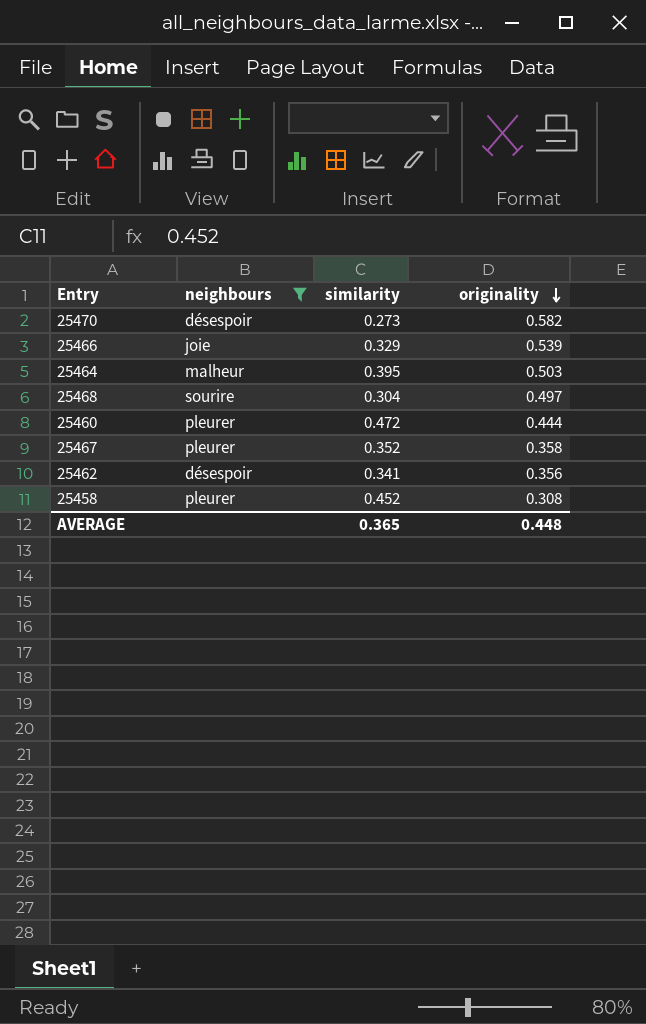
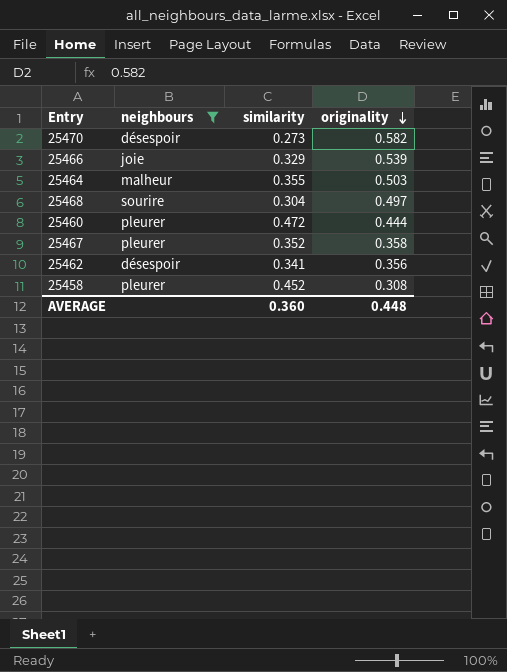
25464 | similarity: 0.395 -> 0.355
AVERAGE | similarity: 0.365 -> 0.360

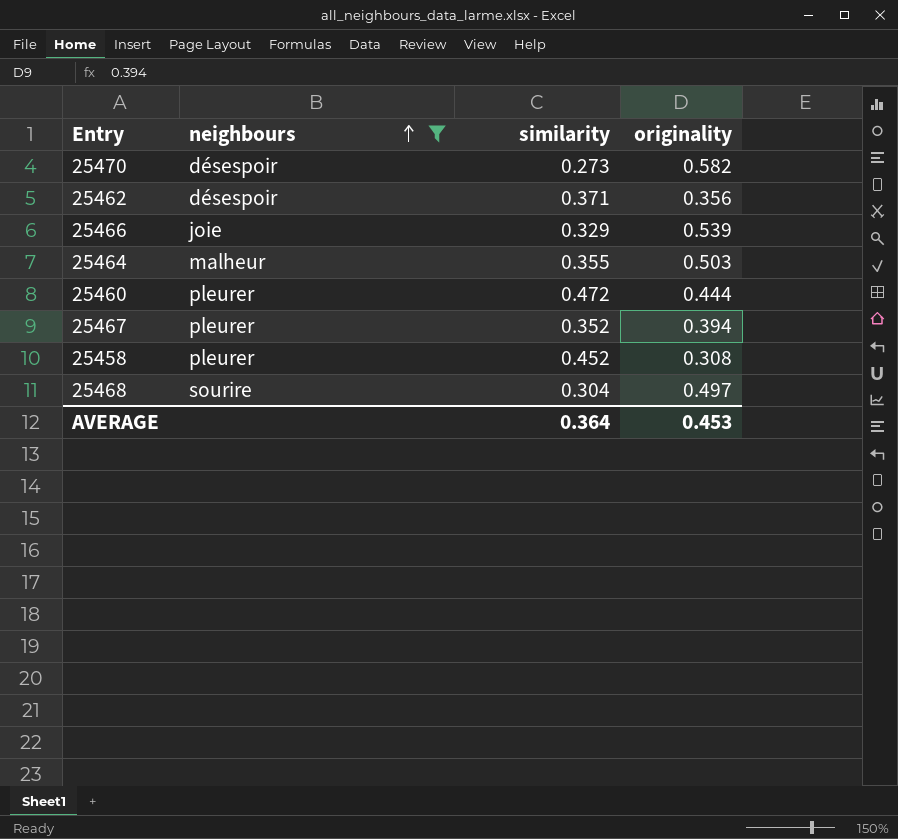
row order: originality descending -> neighbours ascending
25462 | similarity: 0.341 -> 0.371
25467 | originality: 0.358 -> 0.394
AVERAGE | similarity: 0.360 -> 0.364
AVERAGE | originality: 0.448 -> 0.453

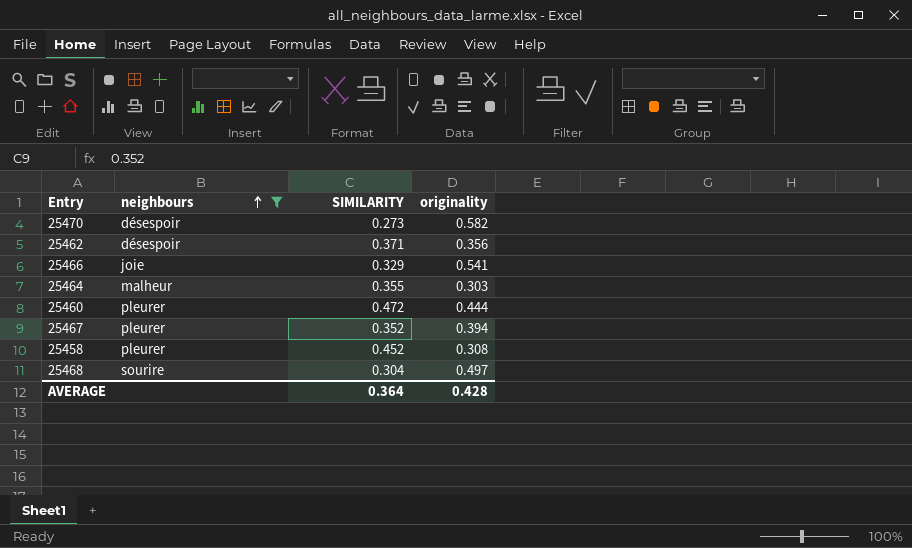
column name: similarity -> SIMILARITY
25466 | originality: 0.539 -> 0.541
25464 | originality: 0.503 -> 0.303
AVERAGE | originality: 0.453 -> 0.428

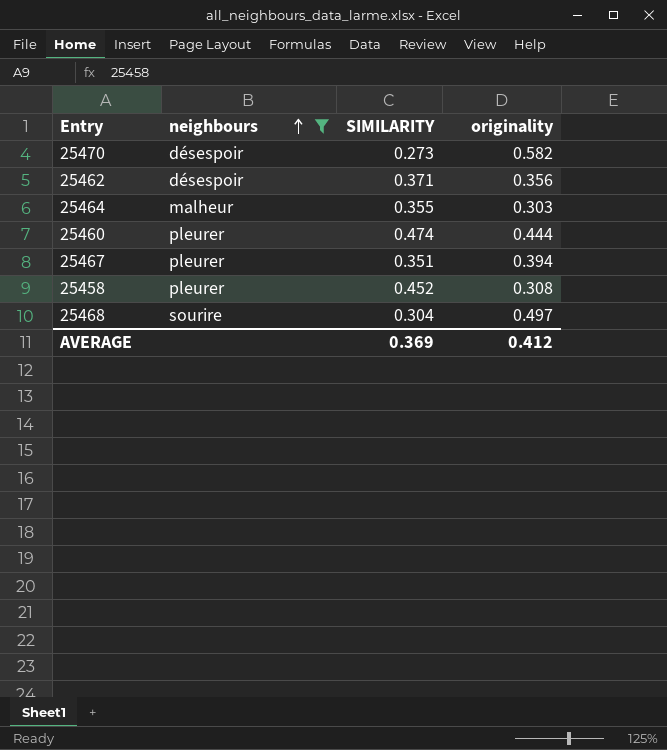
row 25466: joie | 0.329 | 0.541 -> none
25460 | SIMILARITY: 0.472 -> 0.474
25467 | SIMILARITY: 0.352 -> 0.351
AVERAGE | SIMILARITY: 0.364 -> 0.369
AVERAGE | originality: 0.428 -> 0.412

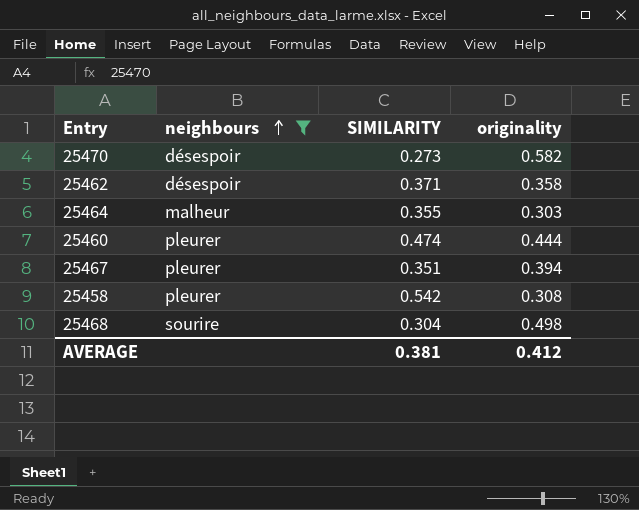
25462 | originality: 0.356 -> 0.358
25458 | SIMILARITY: 0.452 -> 0.542
25468 | originality: 0.497 -> 0.498
AVERAGE | SIMILARITY: 0.369 -> 0.381

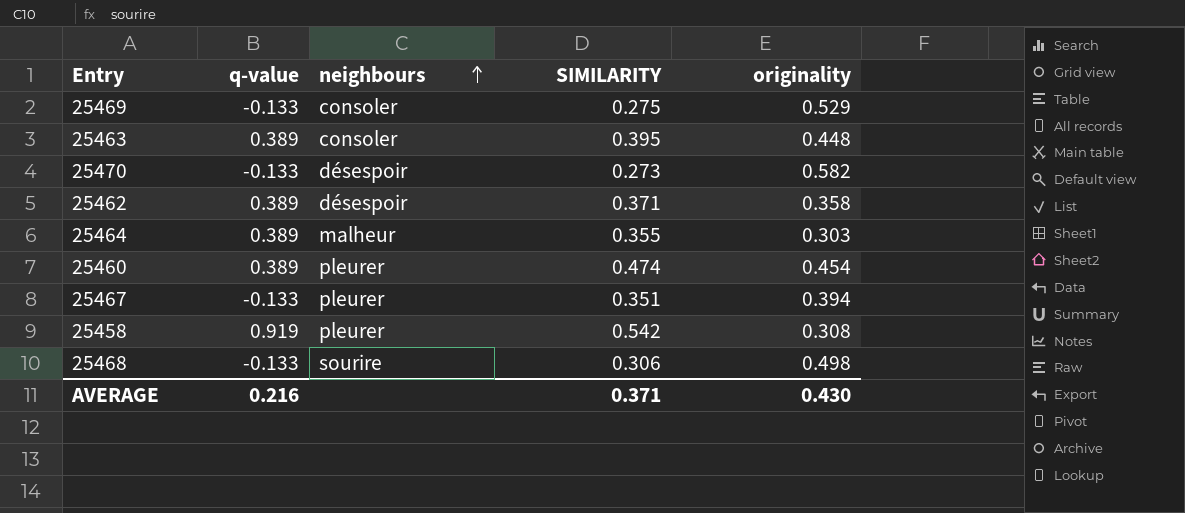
filter: neighbours != consoler -> none
column q-value | position: none -> 2
25460 | originality: 0.444 -> 0.454
25468 | SIMILARITY: 0.304 -> 0.306
AVERAGE | SIMILARITY: 0.381 -> 0.371
AVERAGE | originality: 0.412 -> 0.430

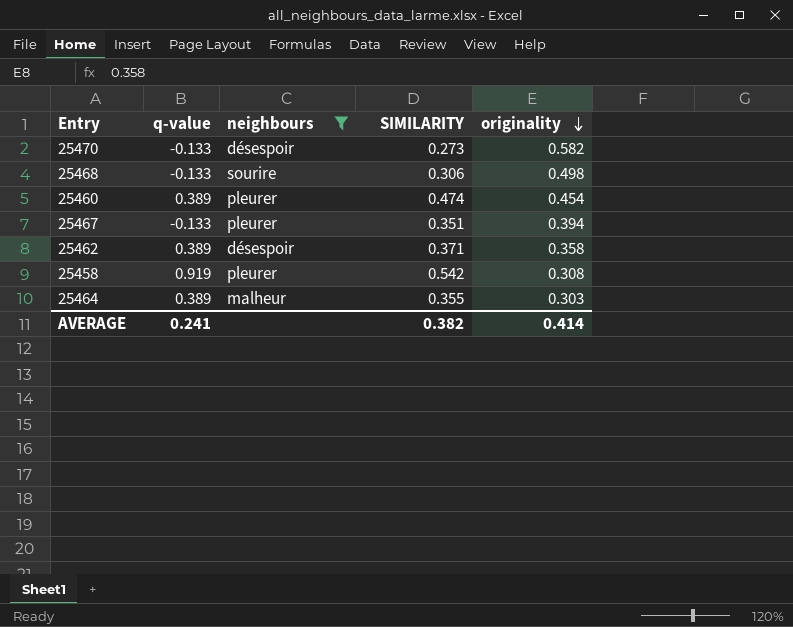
filter: none -> neighbours != consoler
row order: neighbours ascending -> originality descending
AVERAGE | q-value: 0.216 -> 0.241
AVERAGE | SIMILARITY: 0.371 -> 0.382
AVERAGE | originality: 0.430 -> 0.414

